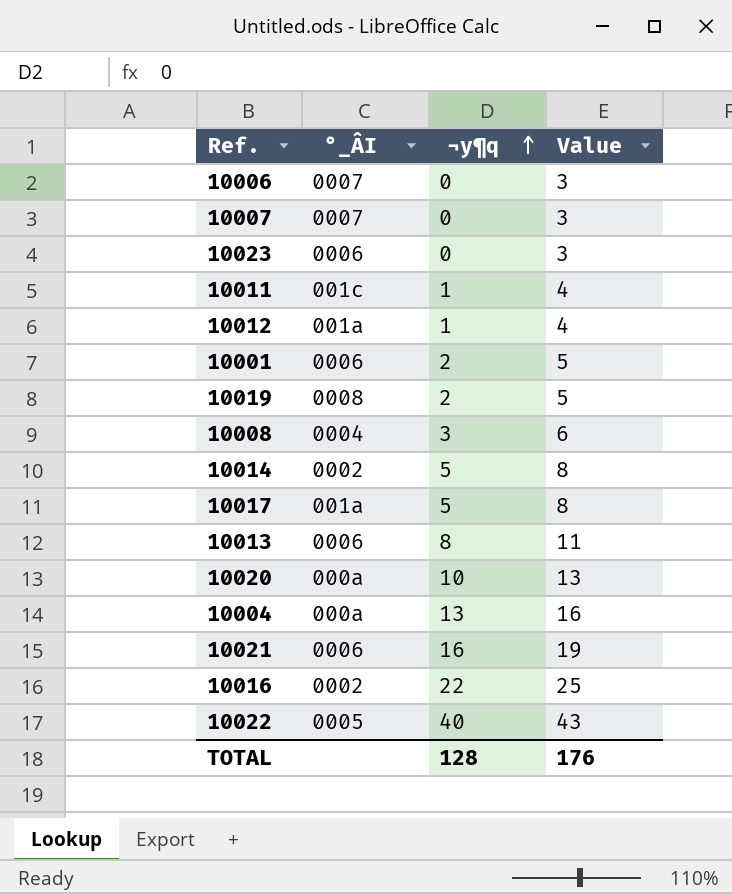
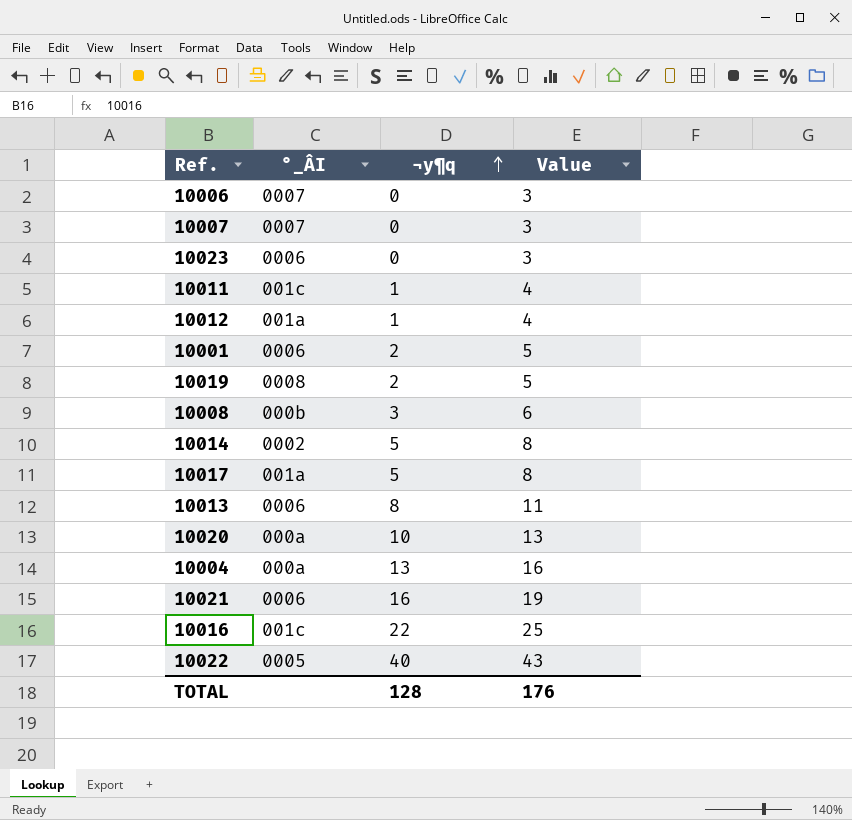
10008 | °_ÂI: 0004 -> 000b
10016 | °_ÂI: 0002 -> 001c

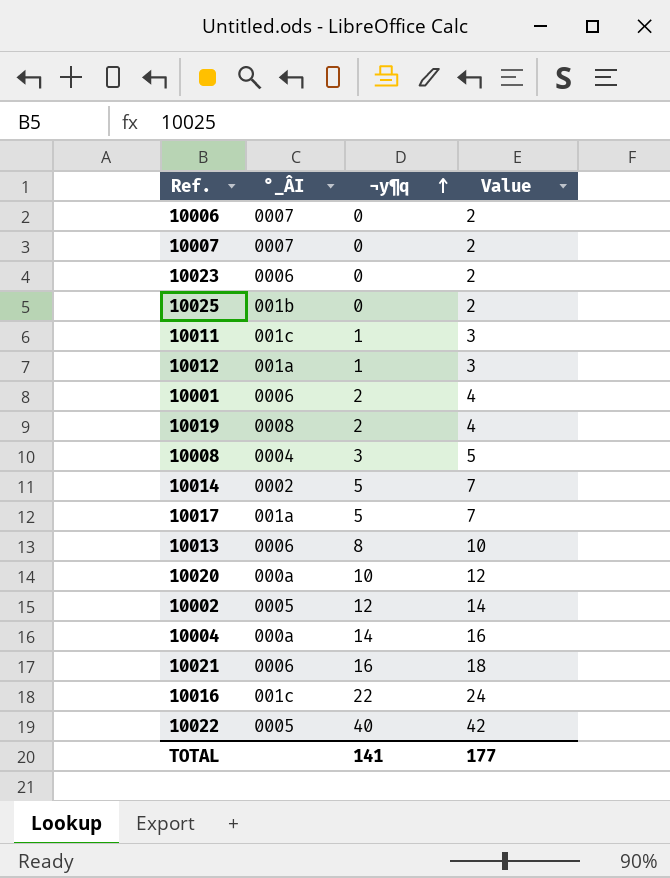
column Value | formula: [¬y¶q] + 3 -> [¬y¶q] + 2
row 10025: none -> 001b | 0 | 2
10008 | °_ÂI: 000b -> 0004
row 10002: none -> 0005 | 12 | 14
10004 | ¬y¶q: 13 -> 14
TOTAL | ¬y¶q: 128 -> 141
TOTAL | Value: 176 -> 177

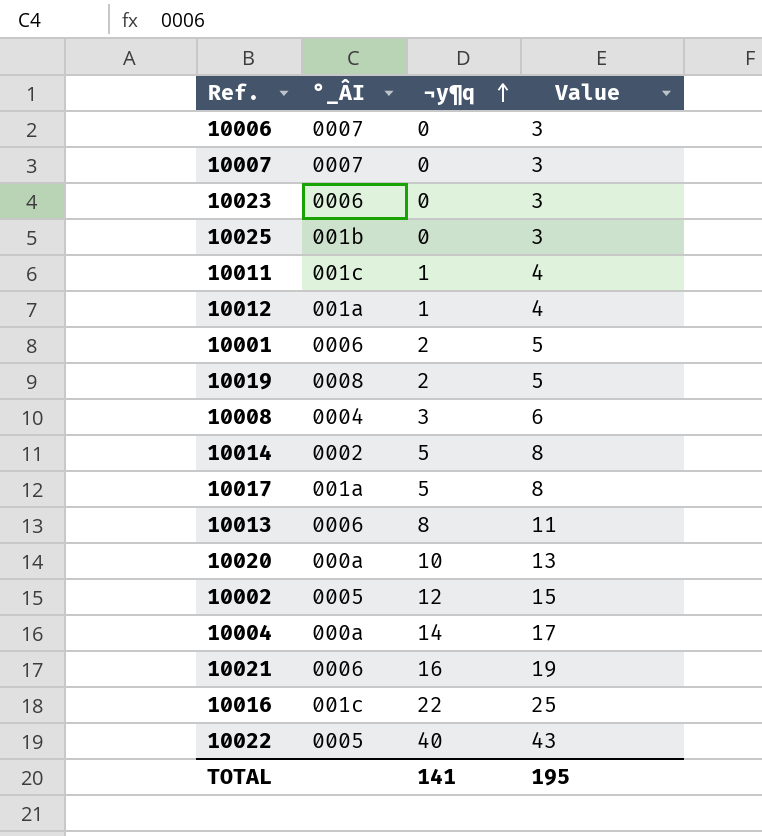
column Value | formula: [¬y¶q] + 2 -> [¬y¶q] + 3
TOTAL | Value: 177 -> 195

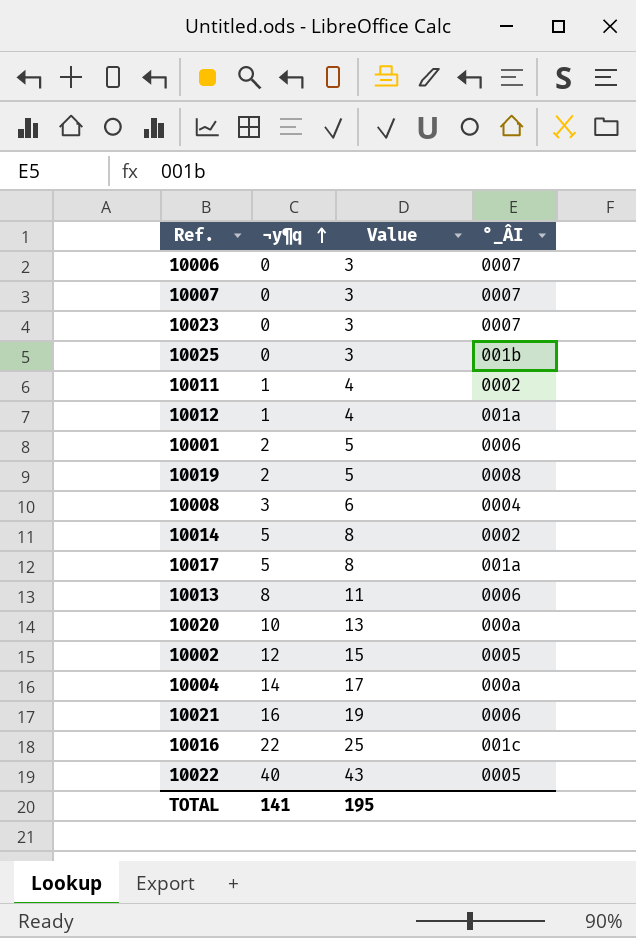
column °_ÂI | position: 2 -> 4
10023 | °_ÂI: 0006 -> 0007
10011 | °_ÂI: 001c -> 0002

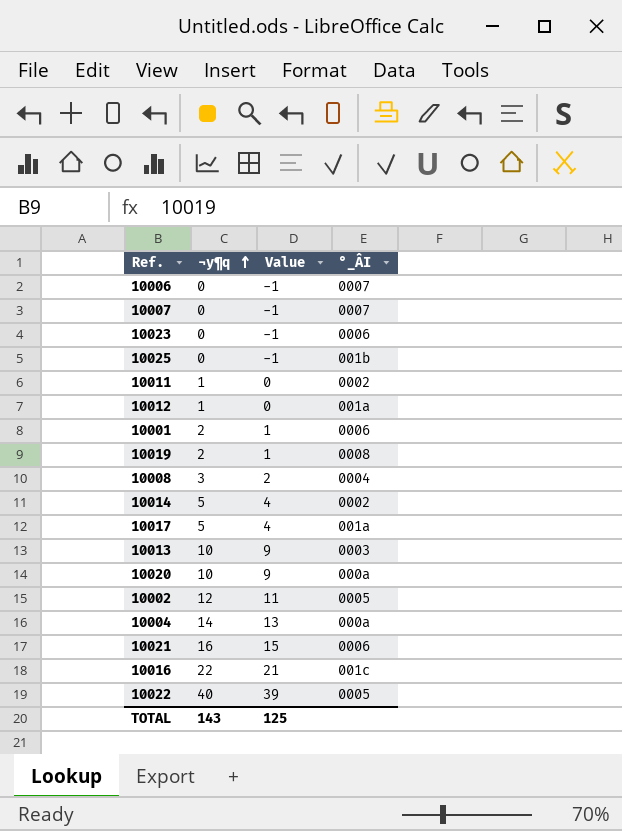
column Value | formula: [¬y¶q] + 3 -> [¬y¶q] - 1
10023 | °_ÂI: 0007 -> 0006
10013 | ¬y¶q: 8 -> 10
10013 | °_ÂI: 0006 -> 0003
TOTAL | ¬y¶q: 141 -> 143
TOTAL | Value: 195 -> 125

